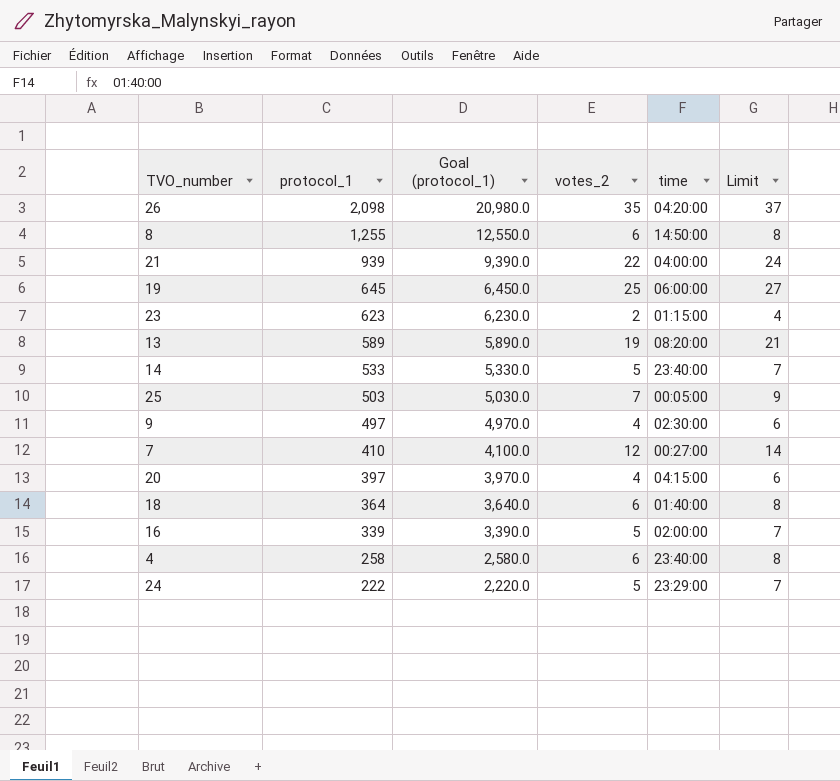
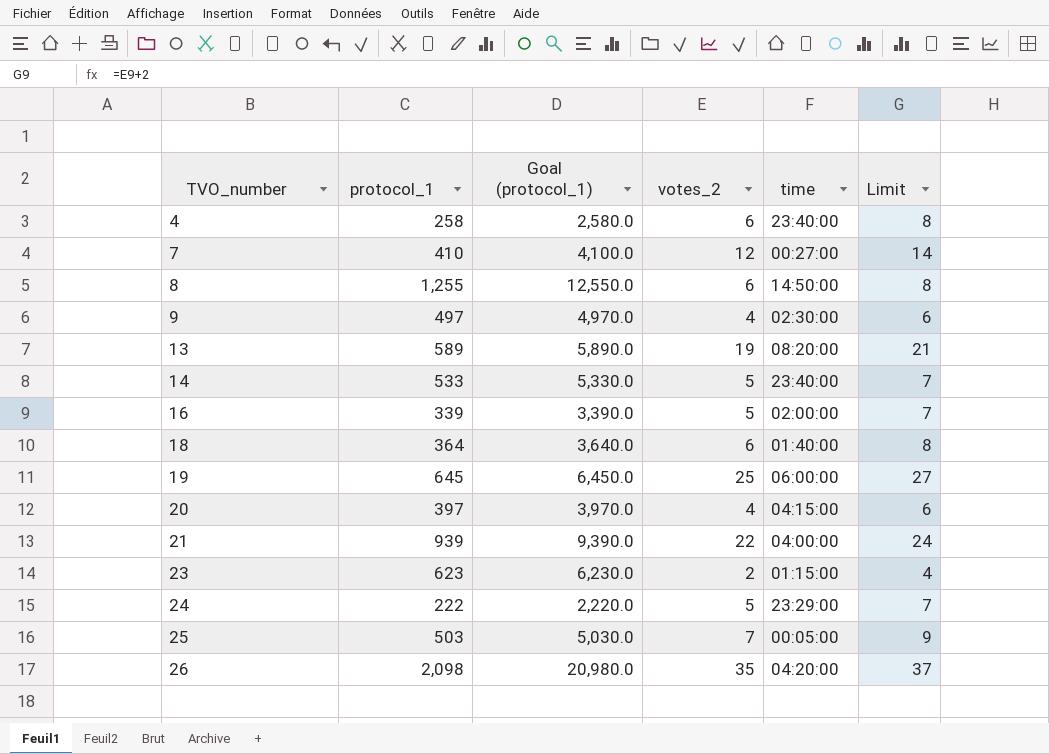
row order: protocol_1 descending -> TVO_number ascending

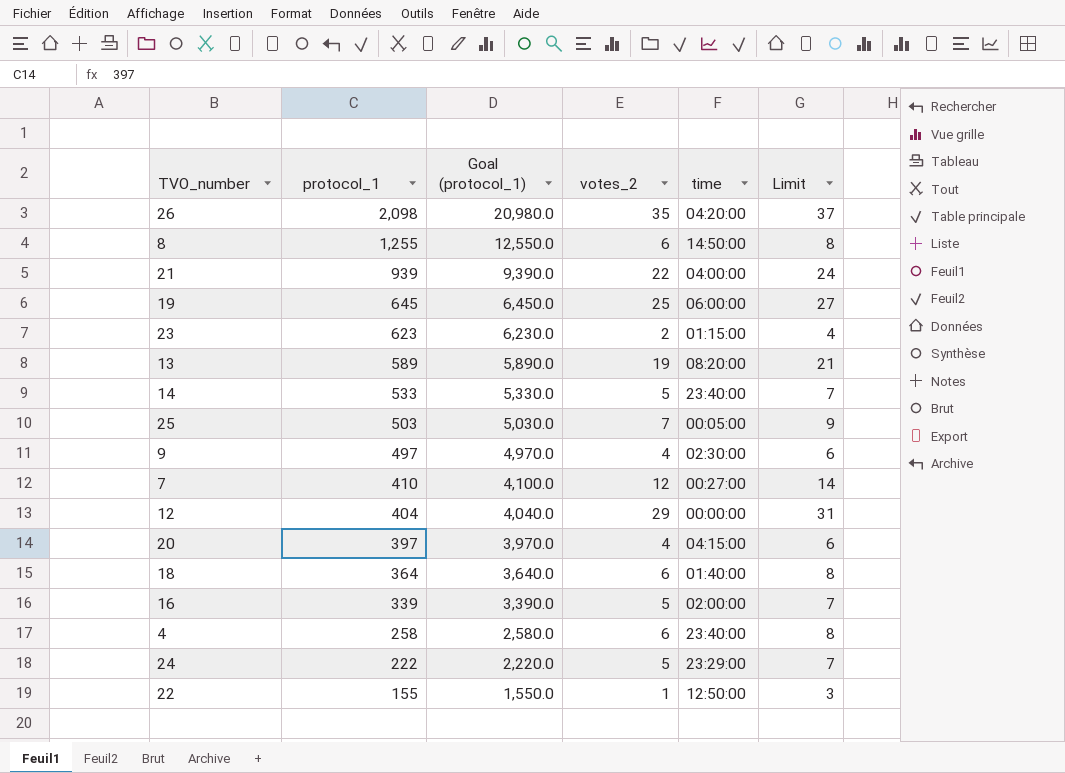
row order: TVO_number ascending -> protocol_1 descending
row 12: none -> 404 | 4,040.0 | 29 | 00:00:00 | 31
row 22: none -> 155 | 1,550.0 | 1 | 12:50:00 | 3

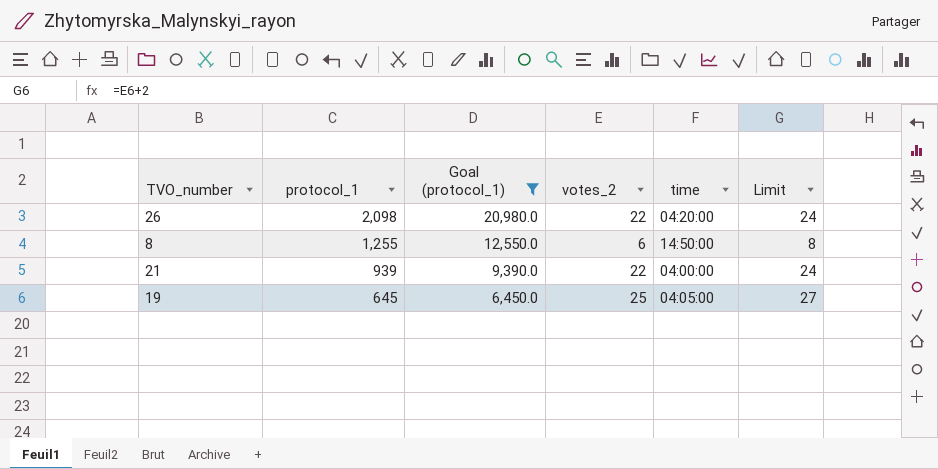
filter: none -> Goal (protocol_1) >= 6,450.0
26 | votes_2: 35 -> 22
26 | Limit: 37 -> 24
19 | time: 06:00:00 -> 04:05:00

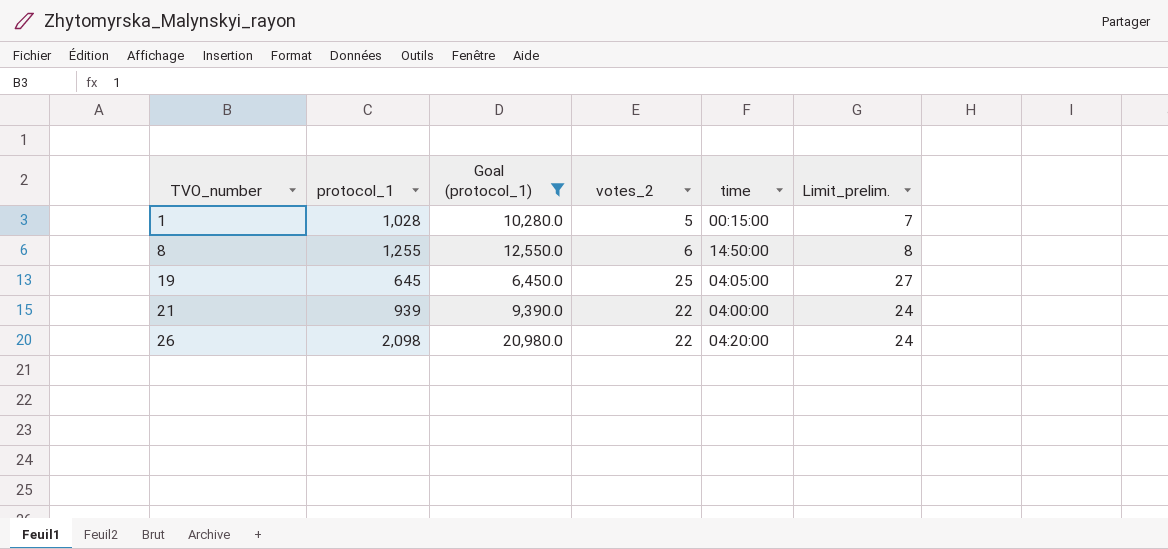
row order: protocol_1 descending -> TVO_number ascending
column name: Limit -> Limit_prelim.
row 1: none -> 1,028 | 10,280.0 | 5 | 00:15:00 | 7

